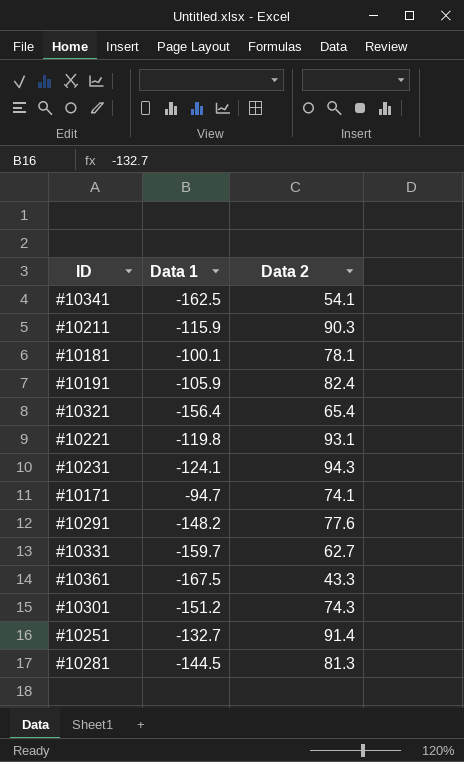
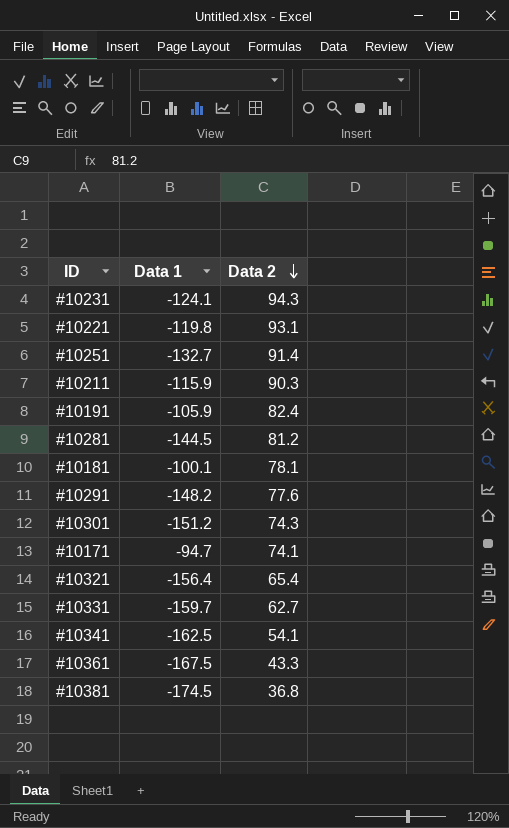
row order: none -> Data 2 descending
#10281 | Data 2: 81.3 -> 81.2
row #10381: none -> -174.5 | 36.8

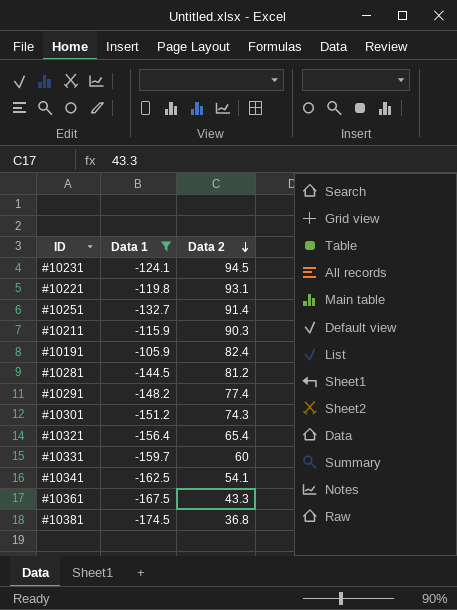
filter: none -> Data 1 <= -105.9
#10231 | Data 2: 94.3 -> 94.5
#10291 | Data 2: 77.6 -> 77.4
#10331 | Data 2: 62.7 -> 60

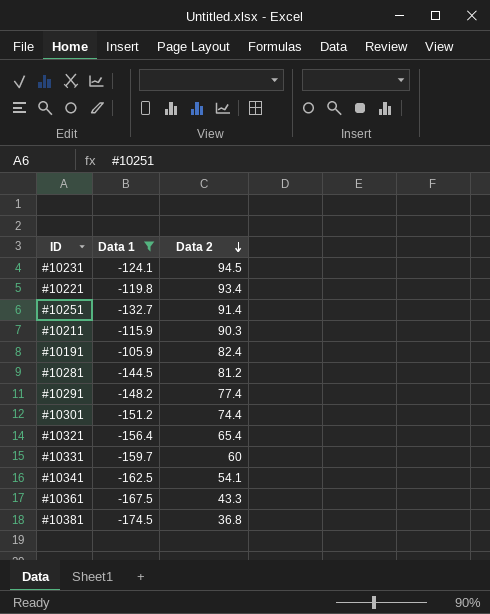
#10221 | Data 2: 93.1 -> 93.4
#10301 | Data 2: 74.3 -> 74.4

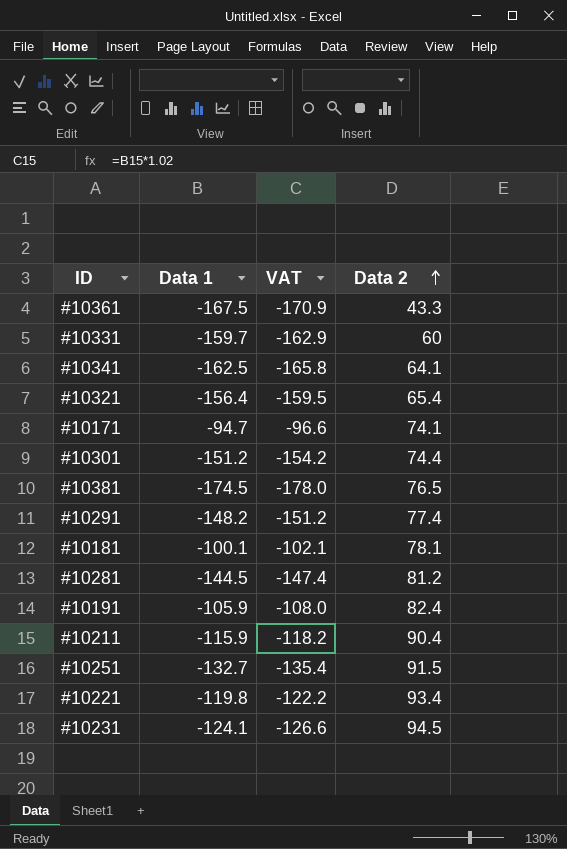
filter: Data 1 <= -105.9 -> none
row order: Data 2 descending -> Data 2 ascending
column VAT | formula: none -> [Data 1] * 1.02
#10341 | Data 2: 54.1 -> 64.1
#10381 | Data 2: 36.8 -> 76.5
#10211 | Data 2: 90.3 -> 90.4
#10251 | Data 2: 91.4 -> 91.5

